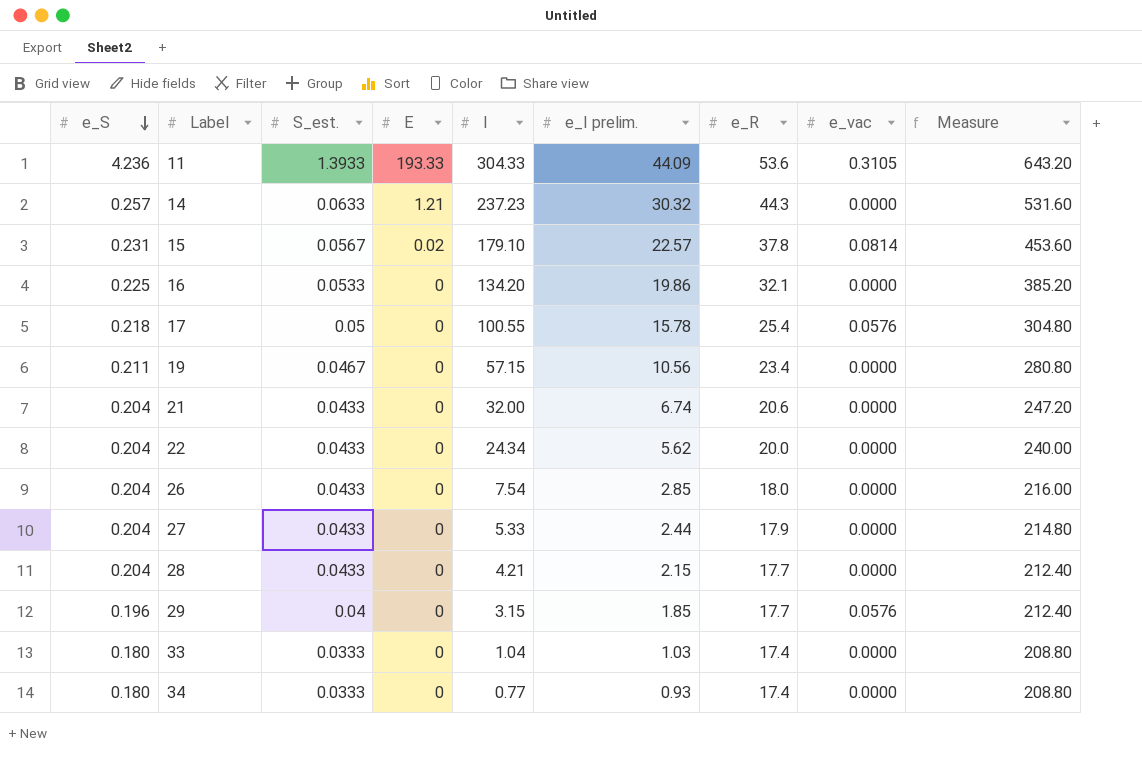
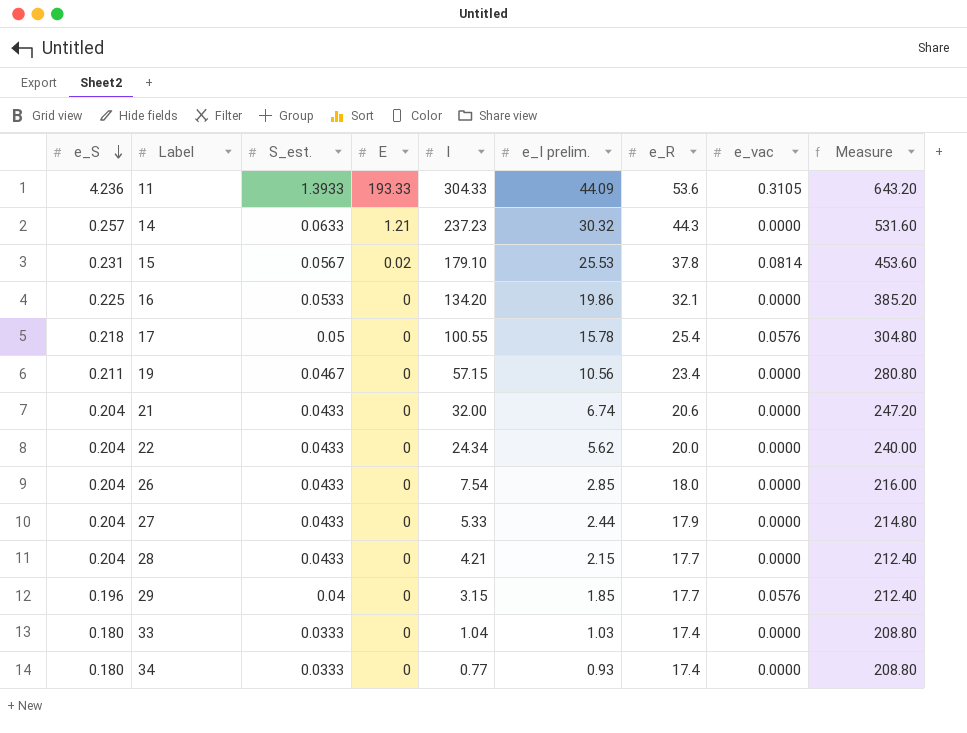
15 | e_I prelim.: 22.57 -> 25.53

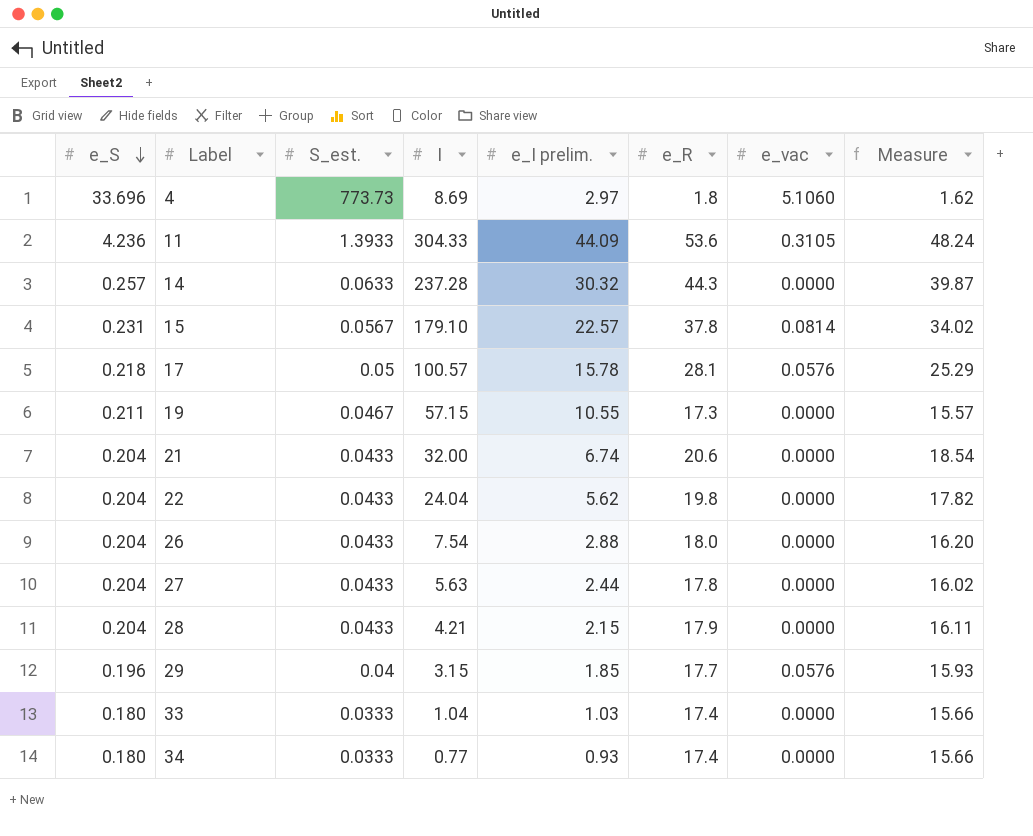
column E | position: 4 -> none
column Measure | formula: [e_R] * 12 -> [e_R] * 0.9
row 16: 0.225 | 0.0533 | 0 | 134.20 | 19.86 | 32.1 | 0.0000 | 385.20 -> none
row 4: none -> 33.696 | 773.73 | 8.69 | 2.97 | 1.8 | 5.1060 | 1.62
14 | I: 237.23 -> 237.28
15 | e_I prelim.: 25.53 -> 22.57
17 | I: 100.55 -> 100.57
17 | e_R: 25.4 -> 28.1
19 | e_I prelim.: 10.56 -> 10.55
19 | e_R: 23.4 -> 17.3
22 | I: 24.34 -> 24.04
22 | e_R: 20.0 -> 19.8
26 | e_I prelim.: 2.85 -> 2.88
27 | I: 5.33 -> 5.63
27 | e_R: 17.9 -> 17.8
28 | e_R: 17.7 -> 17.9

